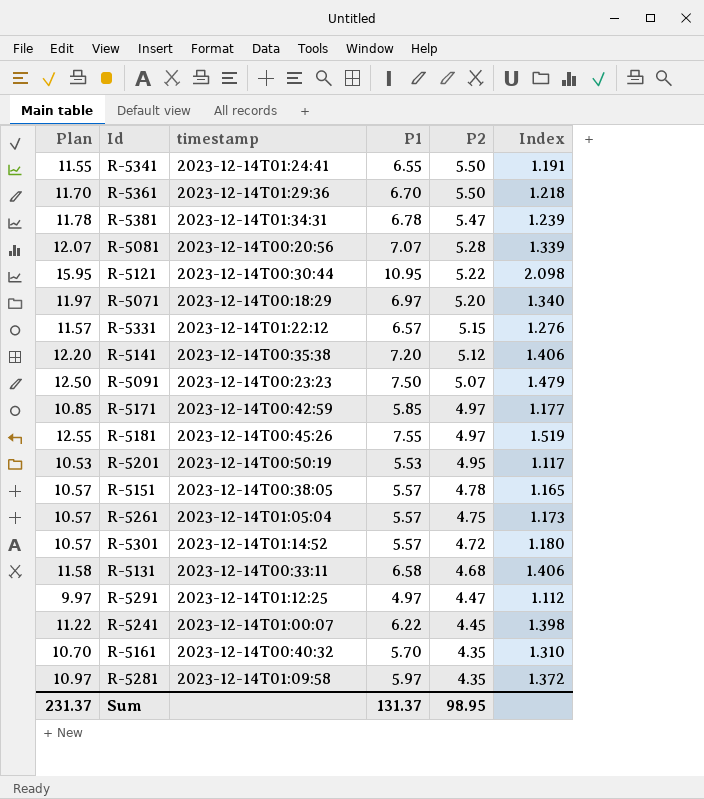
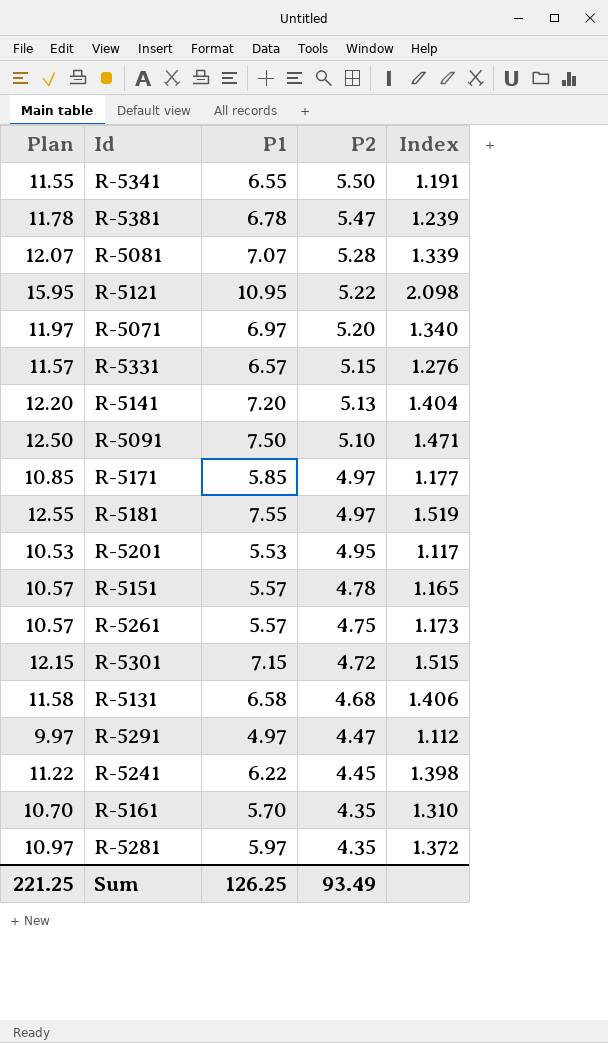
column timestamp | position: 3 -> none
row R-5361: 11.70 | 2023-12-14T01:29:36 | 6.70 | 5.50 | 1.218 -> none
R-5141 | P2: 5.12 -> 5.13
R-5141 | Index: 1.406 -> 1.404
R-5091 | P2: 5.07 -> 5.10
R-5091 | Index: 1.479 -> 1.471
R-5301 | Plan: 10.57 -> 12.15
R-5301 | P1: 5.57 -> 7.15
R-5301 | Index: 1.180 -> 1.515
Sum | Plan: 231.37 -> 221.25
Sum | P1: 131.37 -> 126.25
Sum | P2: 98.95 -> 93.49

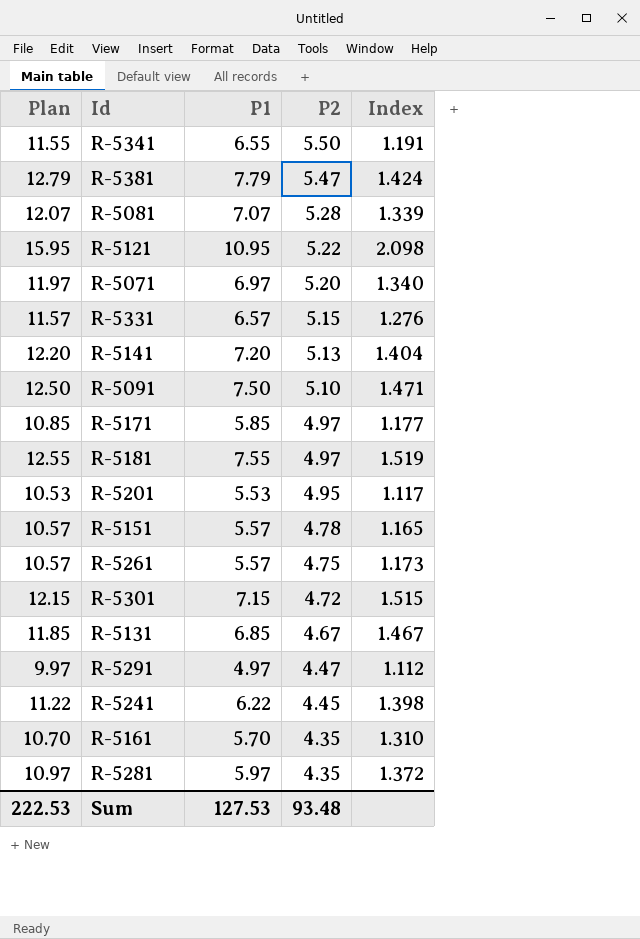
R-5381 | Plan: 11.78 -> 12.79
R-5381 | P1: 6.78 -> 7.79
R-5381 | Index: 1.239 -> 1.424
R-5131 | Plan: 11.58 -> 11.85
R-5131 | P1: 6.58 -> 6.85
R-5131 | P2: 4.68 -> 4.67
R-5131 | Index: 1.406 -> 1.467
Sum | Plan: 221.25 -> 222.53
Sum | P1: 126.25 -> 127.53
Sum | P2: 93.49 -> 93.48

